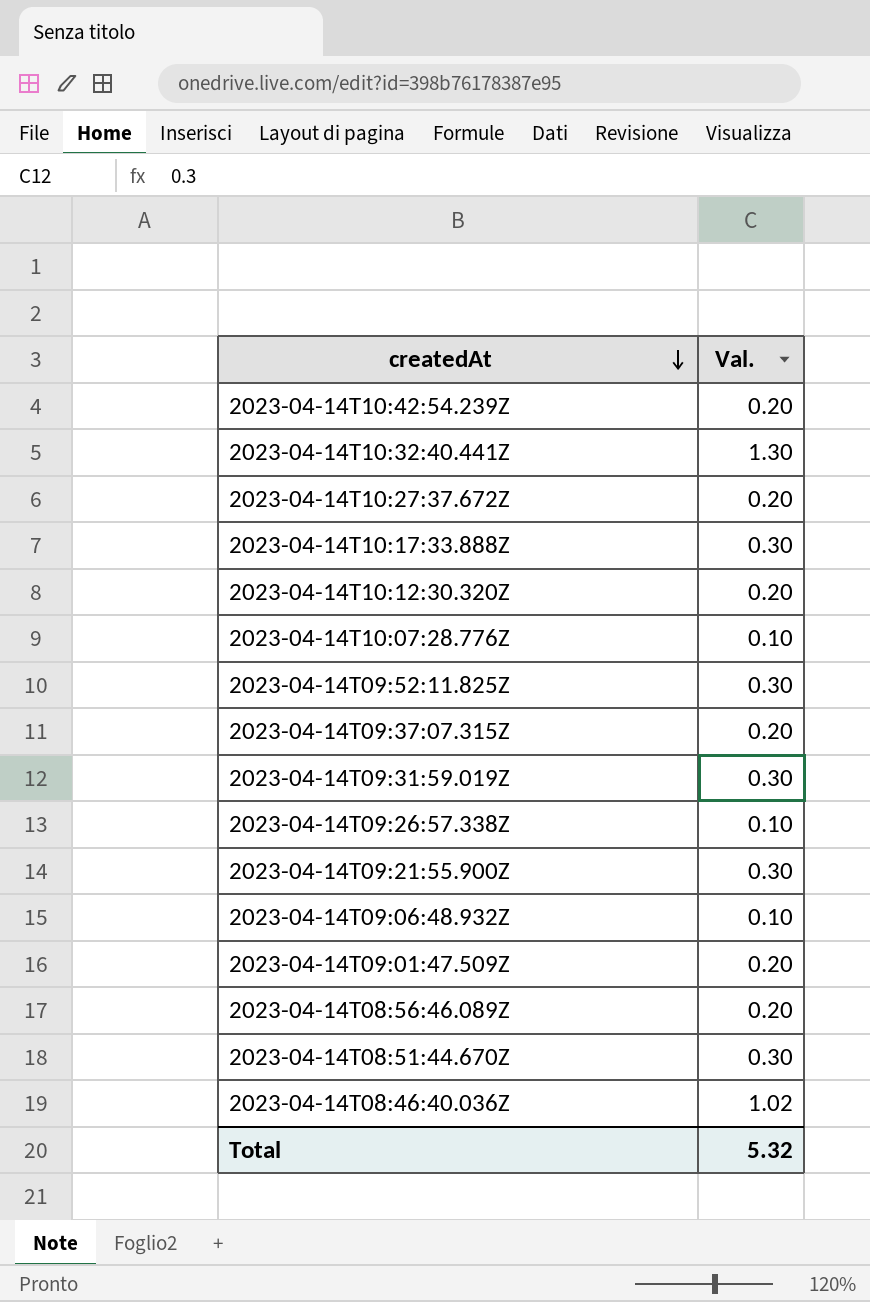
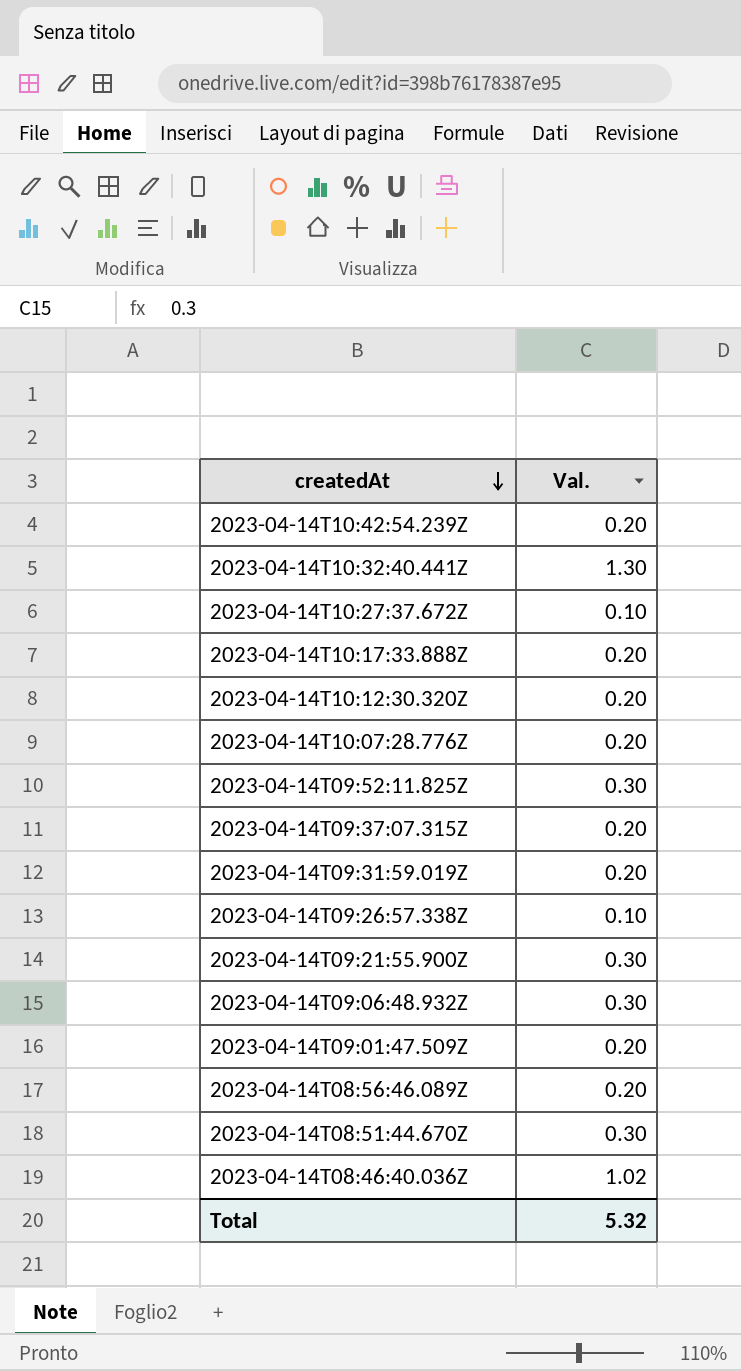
2023-04-14T10:27:37.672Z | Val.: 0.20 -> 0.10
2023-04-14T10:17:33.888Z | Val.: 0.30 -> 0.20
2023-04-14T10:07:28.776Z | Val.: 0.10 -> 0.20
2023-04-14T09:31:59.019Z | Val.: 0.30 -> 0.20
2023-04-14T09:06:48.932Z | Val.: 0.10 -> 0.30

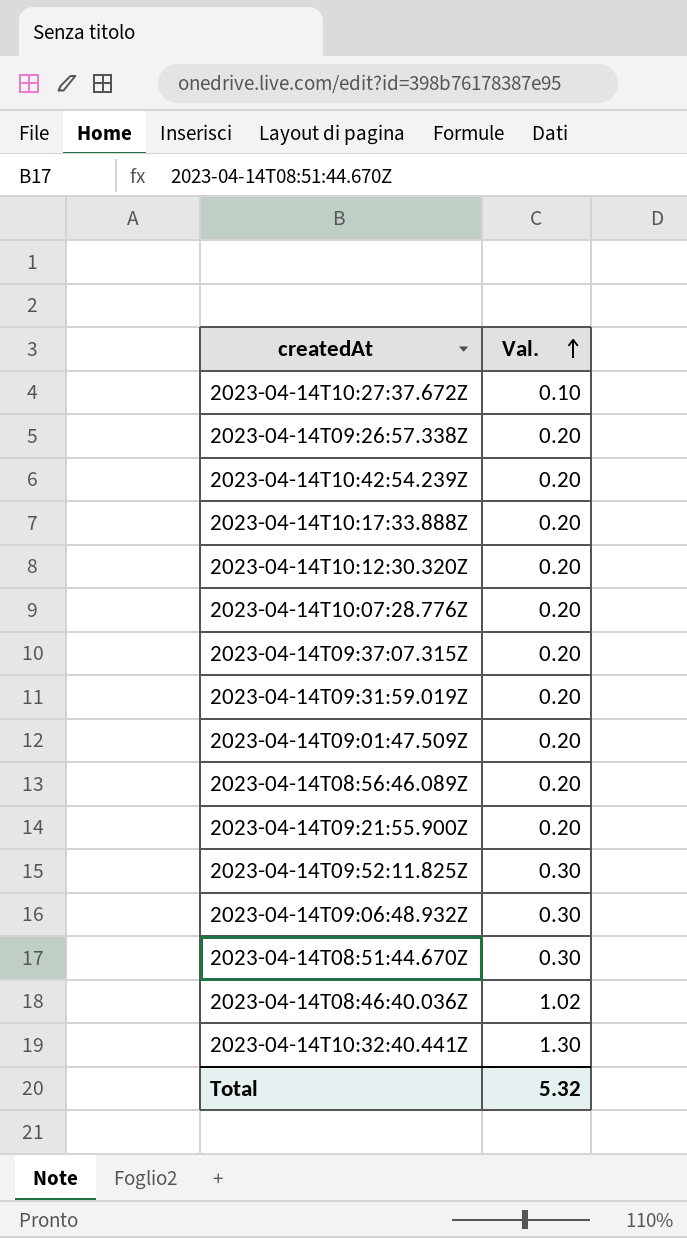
row order: createdAt descending -> Val. ascending
2023-04-14T09:26:57.338Z | Val.: 0.10 -> 0.20
2023-04-14T09:21:55.900Z | Val.: 0.30 -> 0.20

